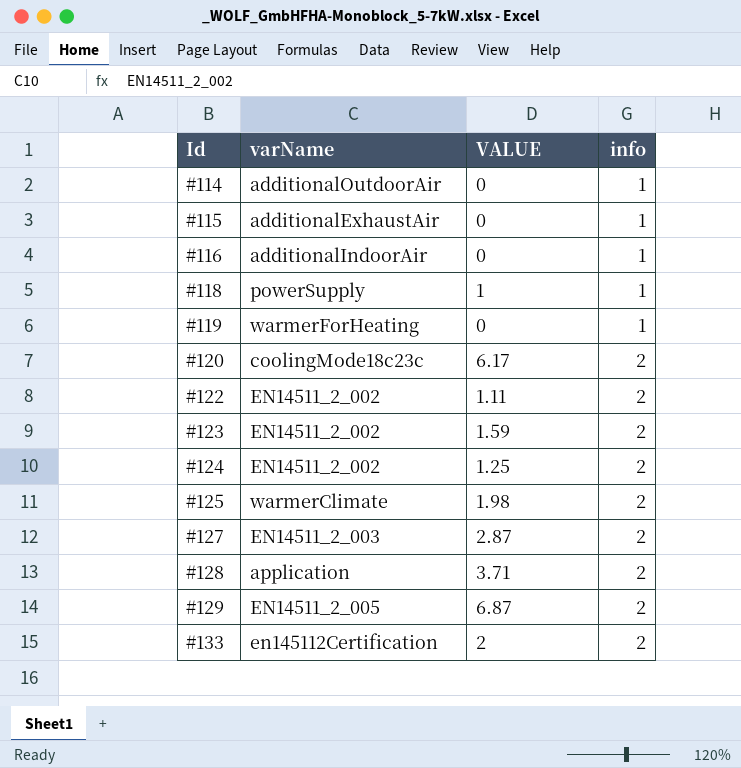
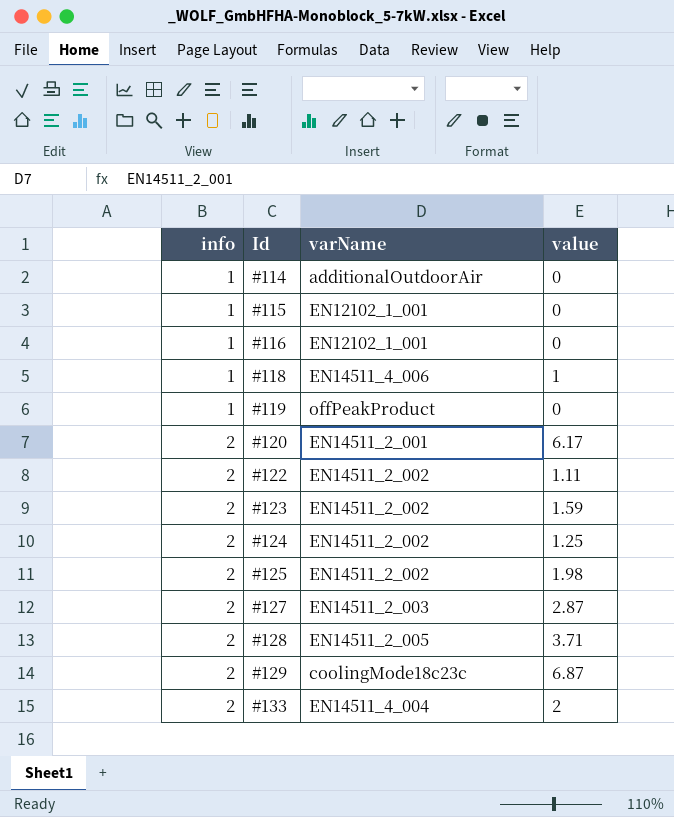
column info | position: 4 -> 1
column name: VALUE -> value
#115 | varName: additionalExhaustAir -> EN12102_1_001
#116 | varName: additionalIndoorAir -> EN12102_1_001
#118 | varName: powerSupply -> EN14511_4_006
#119 | varName: warmerForHeating -> offPeakProduct
#120 | varName: coolingMode18c23c -> EN14511_2_001
#125 | varName: warmerClimate -> EN14511_2_002
#128 | varName: application -> EN14511_2_005
#129 | varName: EN14511_2_005 -> coolingMode18c23c
#133 | varName: en145112Certification -> EN14511_4_004

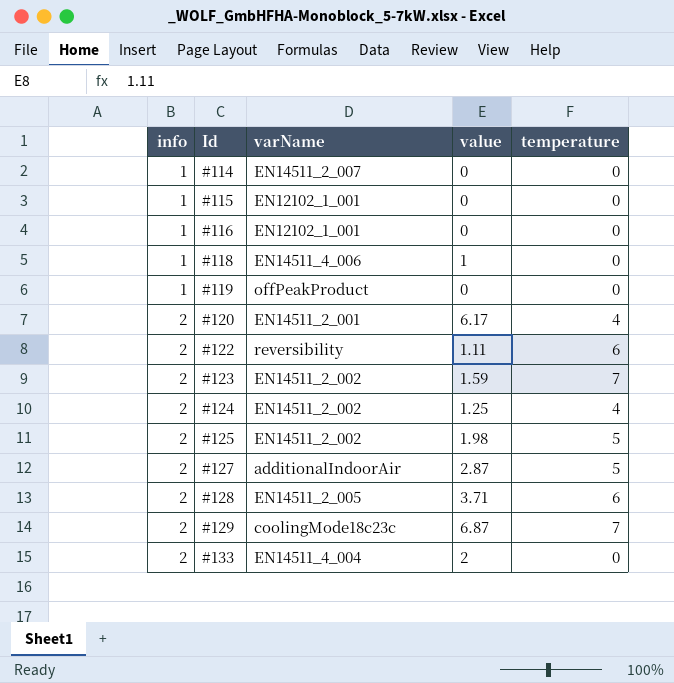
column temperature | position: none -> 5
#114 | varName: additionalOutdoorAir -> EN14511_2_007
#122 | varName: EN14511_2_002 -> reversibility
#127 | varName: EN14511_2_003 -> additionalIndoorAir

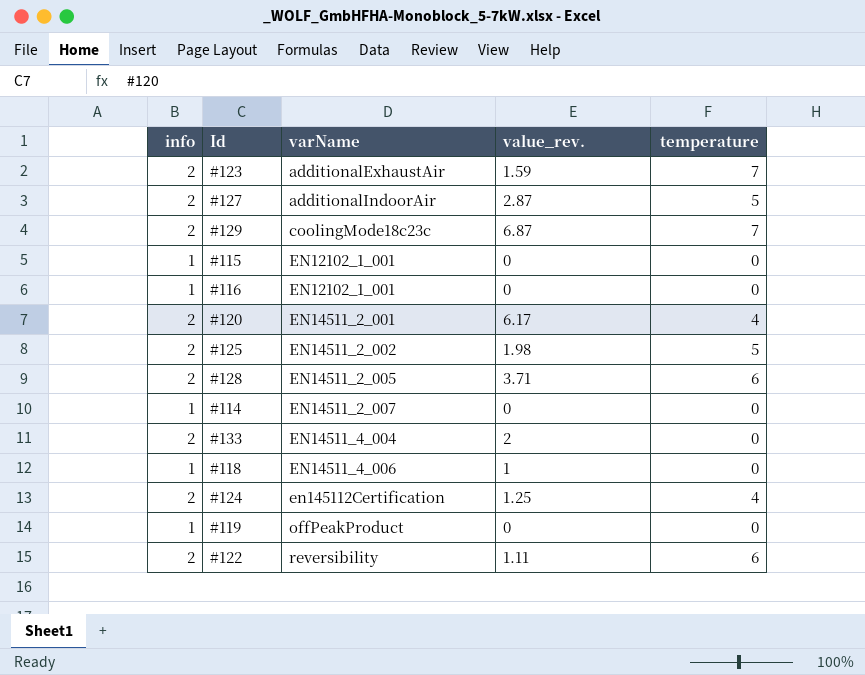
row order: info ascending -> varName ascending
column name: value -> value_rev.
#123 | varName: EN14511_2_002 -> additionalExhaustAir
#124 | varName: EN14511_2_002 -> en145112Certification

